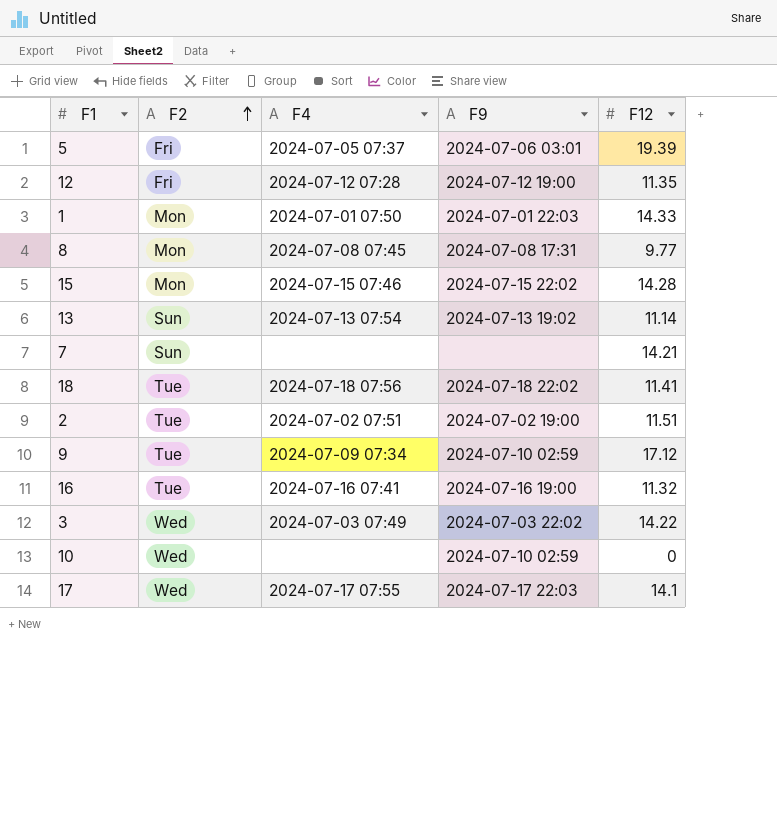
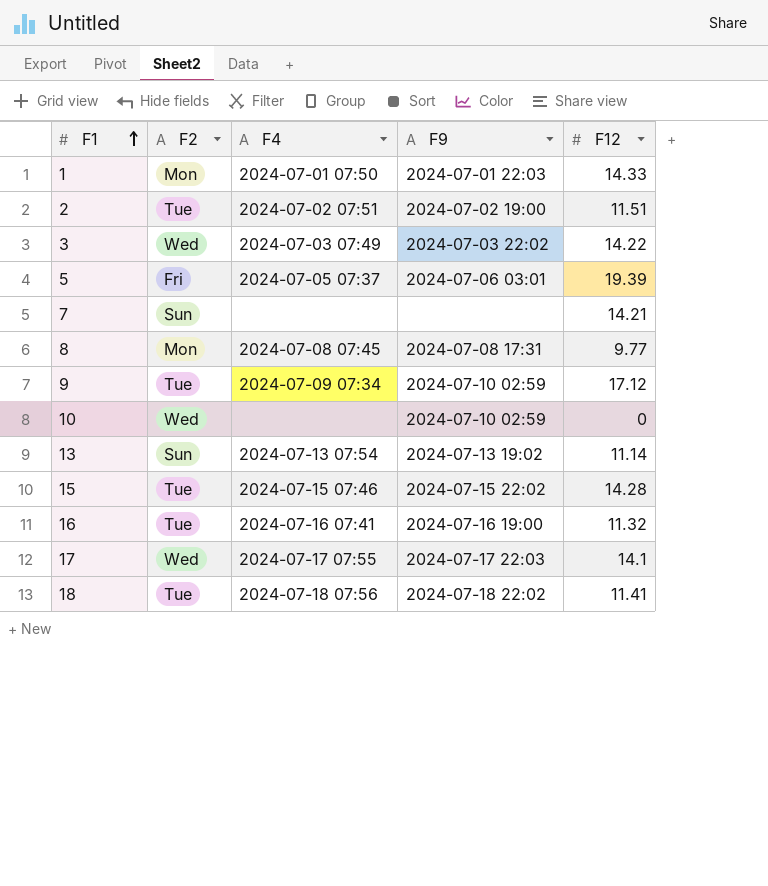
row order: F2 ascending -> F1 ascending
row 12: Fri | 2024-07-12 07:28 | 2024-07-12 19:00 | 11.35 -> none
15 | F2: Mon -> Tue

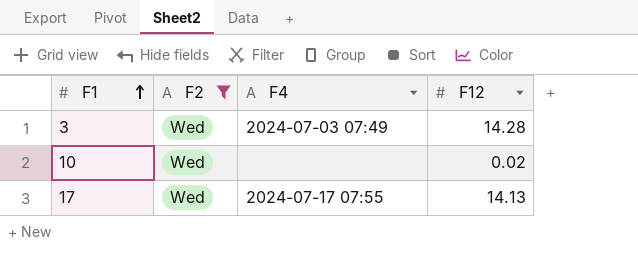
filter: none -> F2 = Wed
column F9 | position: 4 -> none
3 | F12: 14.22 -> 14.28
10 | F12: 0 -> 0.02
17 | F12: 14.1 -> 14.13

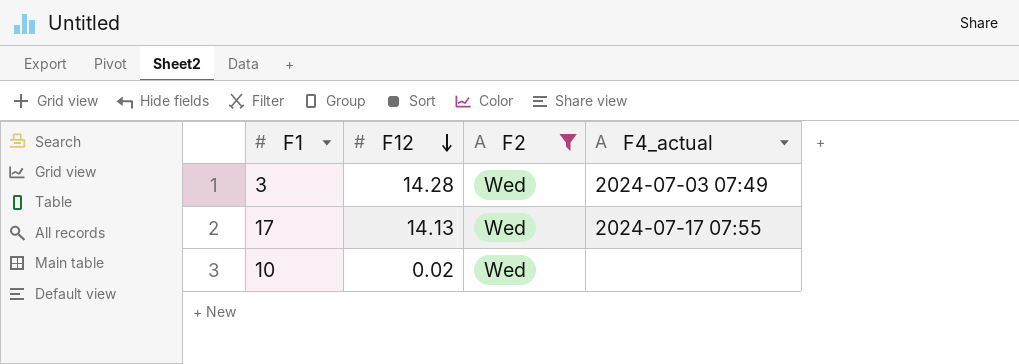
row order: F1 ascending -> F12 descending
column F12 | position: 4 -> 2
column name: F4 -> F4_actual

